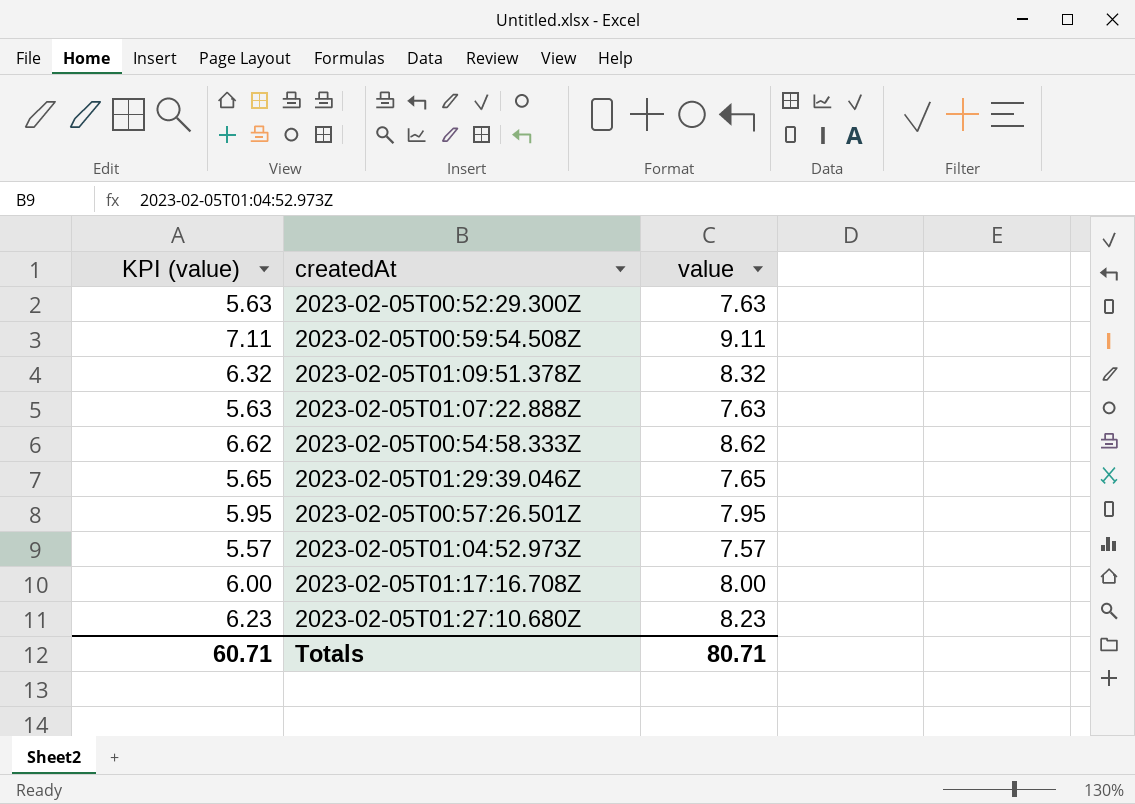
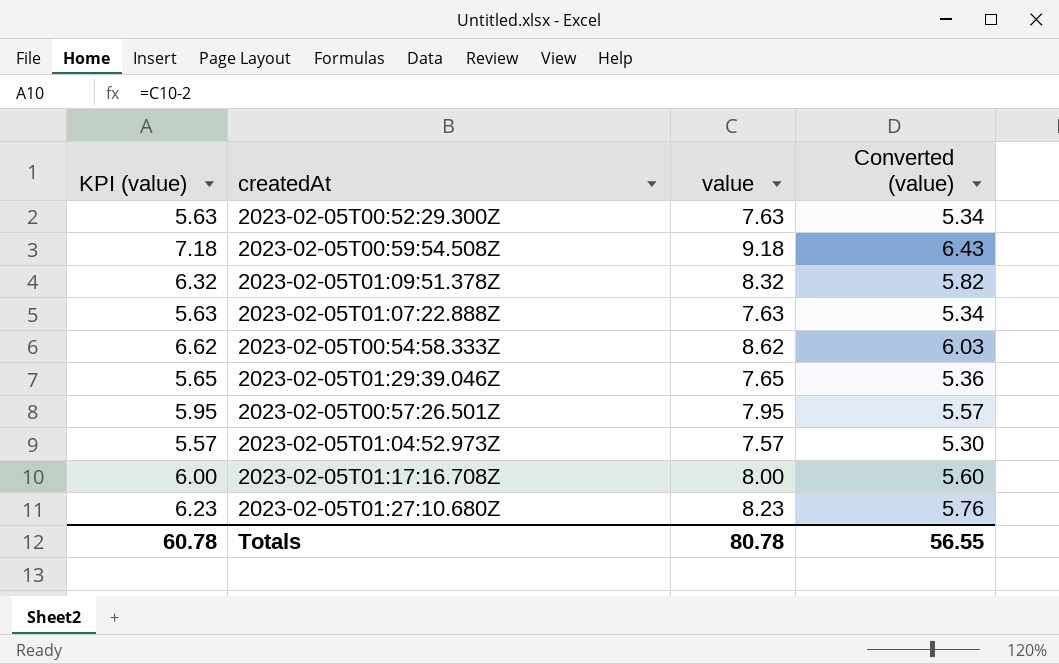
column Converted (value) | formula: none -> [value] * 0.7
2023-02-05T00:59:54.508Z | KPI (value): 7.11 -> 7.18
2023-02-05T00:59:54.508Z | value: 9.11 -> 9.18
Totals | KPI (value): 60.71 -> 60.78
Totals | value: 80.71 -> 80.78

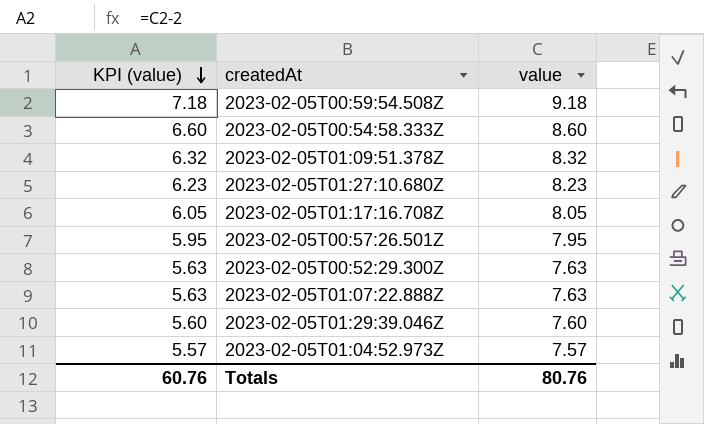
row order: none -> KPI (value) descending
column Converted (value) | formula: [value] * 0.7 -> none
2023-02-05T00:54:58.333Z | KPI (value): 6.62 -> 6.60
2023-02-05T00:54:58.333Z | value: 8.62 -> 8.60
2023-02-05T01:17:16.708Z | KPI (value): 6.00 -> 6.05
2023-02-05T01:17:16.708Z | value: 8.00 -> 8.05
2023-02-05T01:29:39.046Z | KPI (value): 5.65 -> 5.60
2023-02-05T01:29:39.046Z | value: 7.65 -> 7.60
Totals | KPI (value): 60.78 -> 60.76
Totals | value: 80.78 -> 80.76

